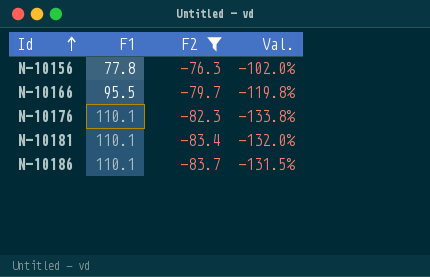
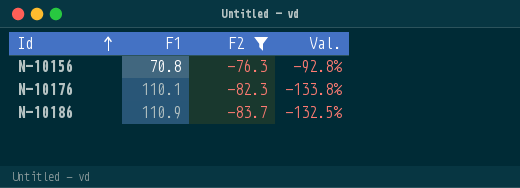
row N-10166: 95.5 | -79.7 | -119.8% -> none
row N-10181: 110.1 | -83.4 | -132.0% -> none
N-10156 | F1: 77.8 -> 70.8
N-10156 | Val.: -102.0% -> -92.8%
N-10186 | F1: 110.1 -> 110.9
N-10186 | Val.: -131.5% -> -132.5%

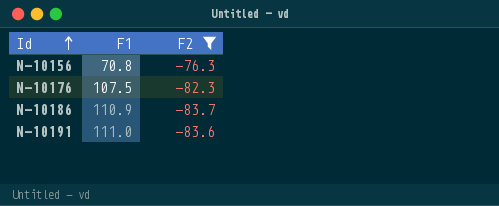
column Val. | formula: [F1] / [F2] -> none
N-10176 | F1: 110.1 -> 107.5
row N-10191: none -> 111.0 | -83.6

